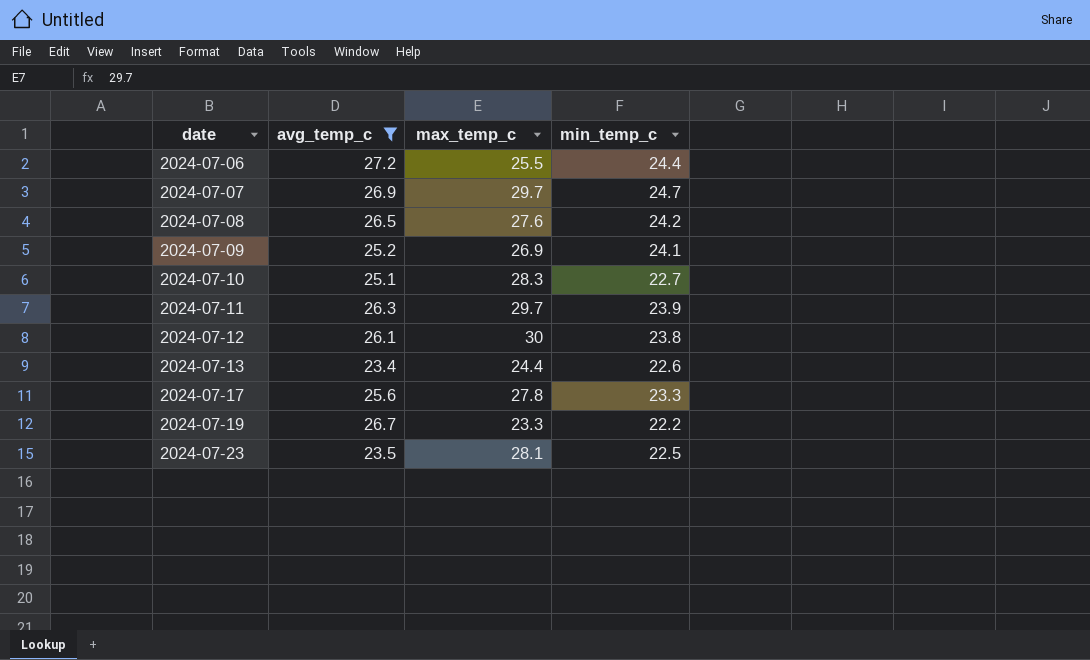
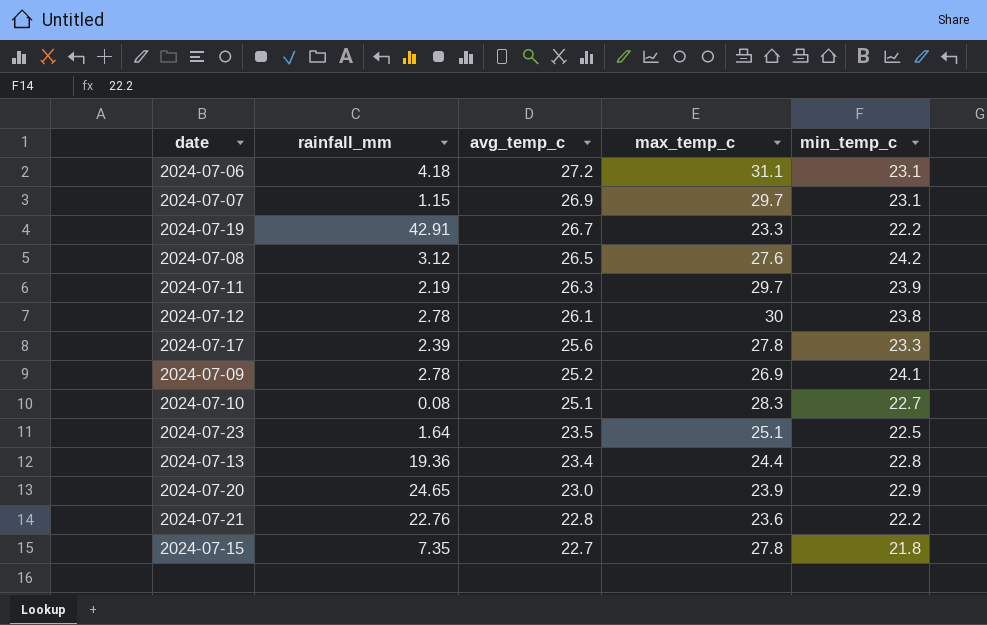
filter: avg_temp_c >= 23.4 -> none
row order: date ascending -> avg_temp_c descending
column rainfall_mm | position: none -> 2
2024-07-06 | max_temp_c: 25.5 -> 31.1
2024-07-06 | min_temp_c: 24.4 -> 23.1
2024-07-07 | min_temp_c: 24.7 -> 23.1
2024-07-23 | max_temp_c: 28.1 -> 25.1
2024-07-13 | min_temp_c: 22.6 -> 22.8

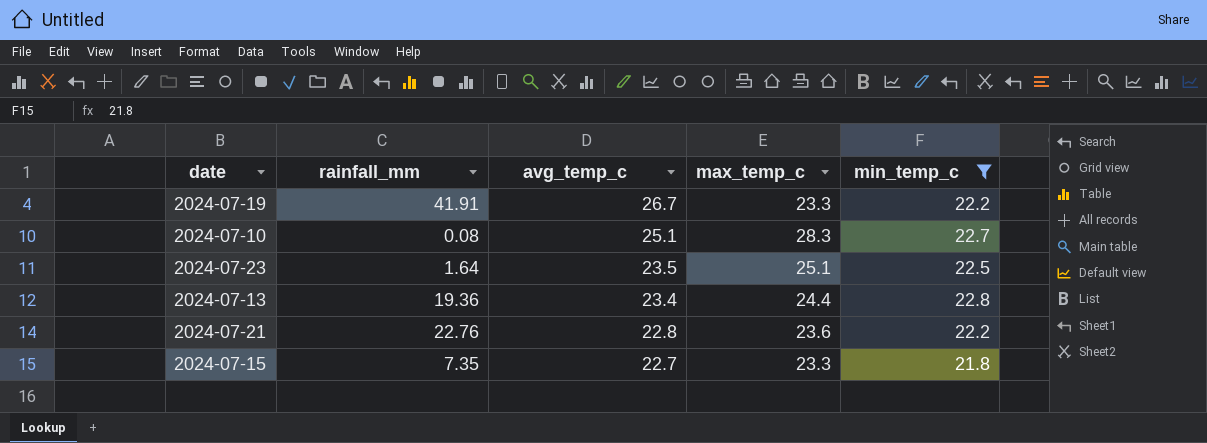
filter: none -> min_temp_c <= 22.8
2024-07-19 | rainfall_mm: 42.91 -> 41.91
2024-07-15 | max_temp_c: 27.8 -> 23.3

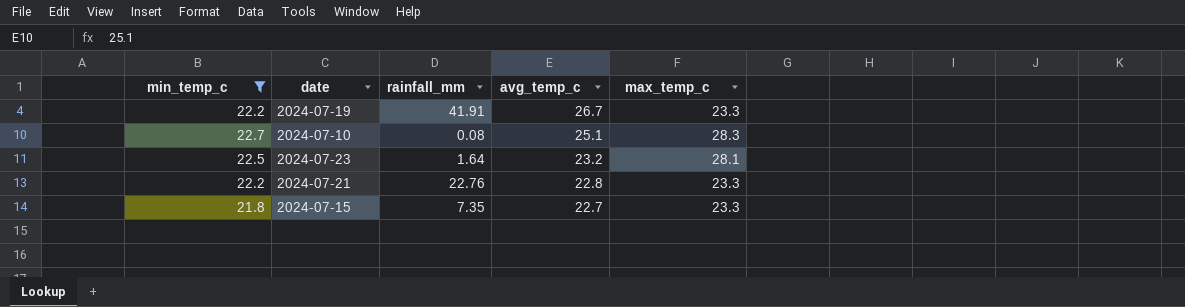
column min_temp_c | position: 5 -> 1
row 2024-07-13: 19.36 | 23.4 | 24.4 | 22.8 -> none
2024-07-23 | avg_temp_c: 23.5 -> 23.2
2024-07-23 | max_temp_c: 25.1 -> 28.1
2024-07-21 | max_temp_c: 23.6 -> 23.3

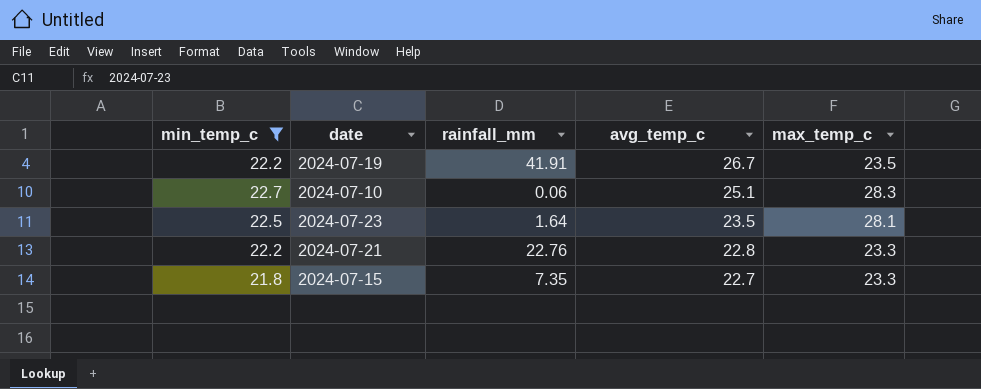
2024-07-19 | max_temp_c: 23.3 -> 23.5
2024-07-10 | rainfall_mm: 0.08 -> 0.06
2024-07-23 | avg_temp_c: 23.2 -> 23.5

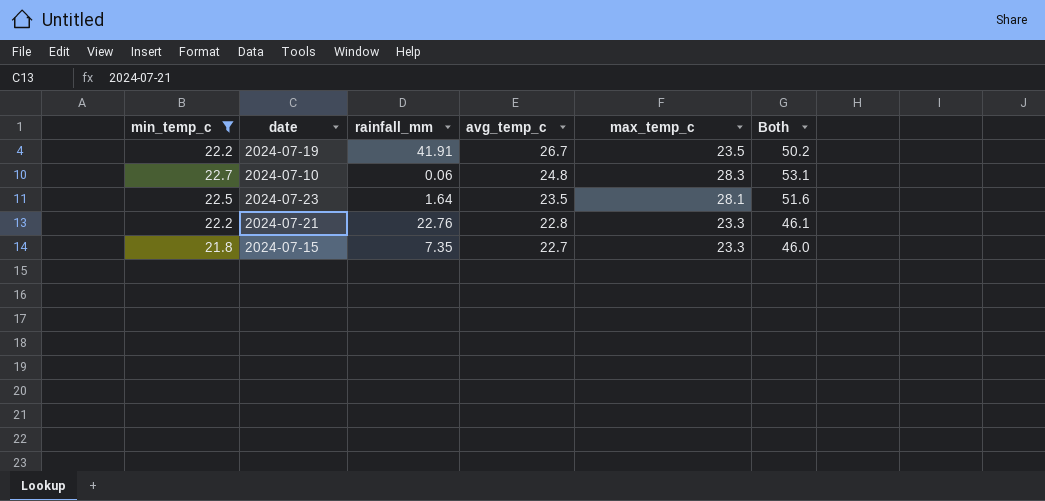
column Both | formula: none -> [avg_temp_c] + [max_temp_c]
2024-07-10 | avg_temp_c: 25.1 -> 24.8

